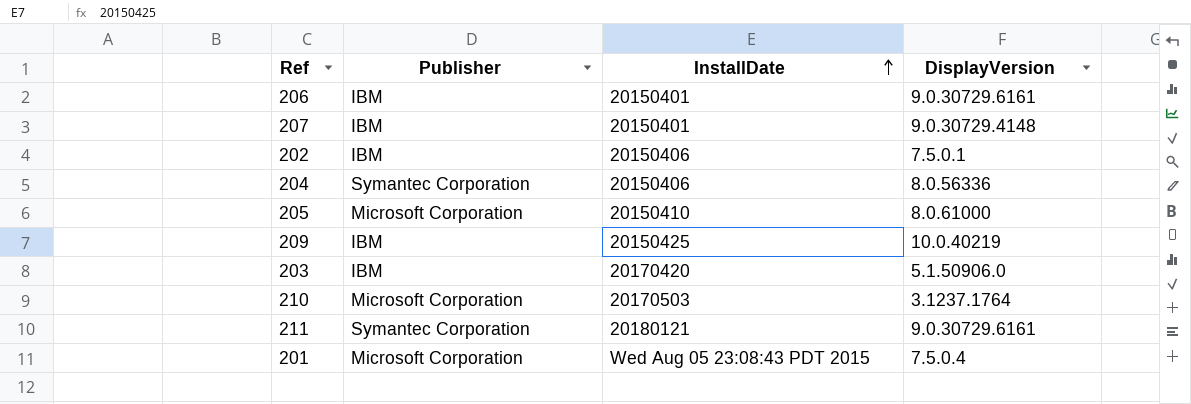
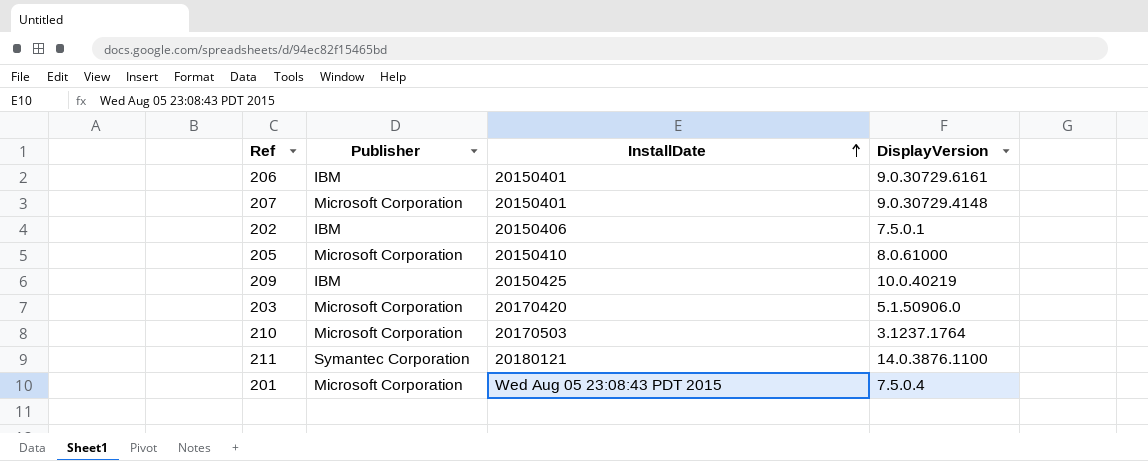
row 204: Symantec Corporation | 20150406 | 8.0.56336 -> none
207 | Publisher: IBM -> Microsoft Corporation
203 | Publisher: IBM -> Microsoft Corporation
211 | DisplayVersion: 9.0.30729.6161 -> 14.0.3876.1100

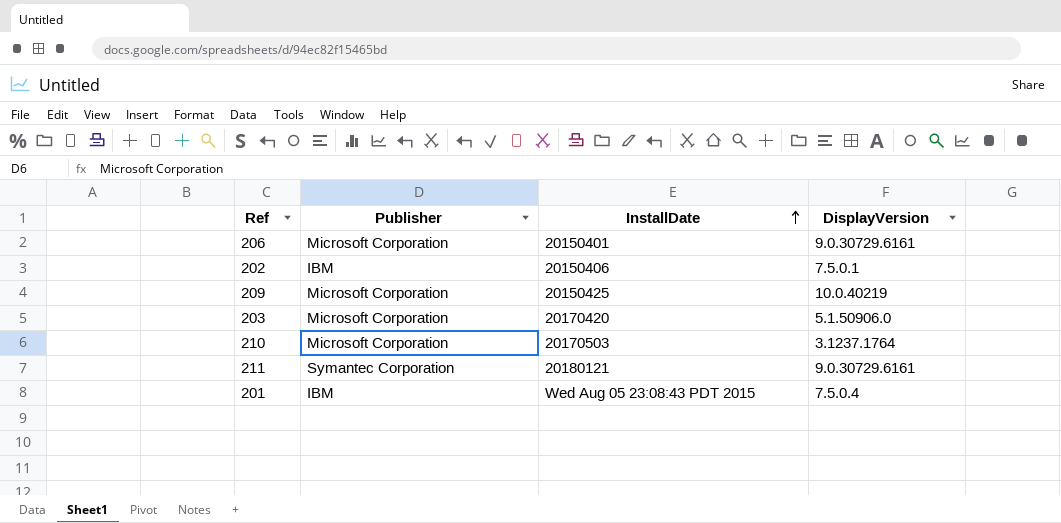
row 207: Microsoft Corporation | 20150401 | 9.0.30729.4148 -> none
row 205: Microsoft Corporation | 20150410 | 8.0.61000 -> none
206 | Publisher: IBM -> Microsoft Corporation
209 | Publisher: IBM -> Microsoft Corporation
211 | DisplayVersion: 14.0.3876.1100 -> 9.0.30729.6161
201 | Publisher: Microsoft Corporation -> IBM

